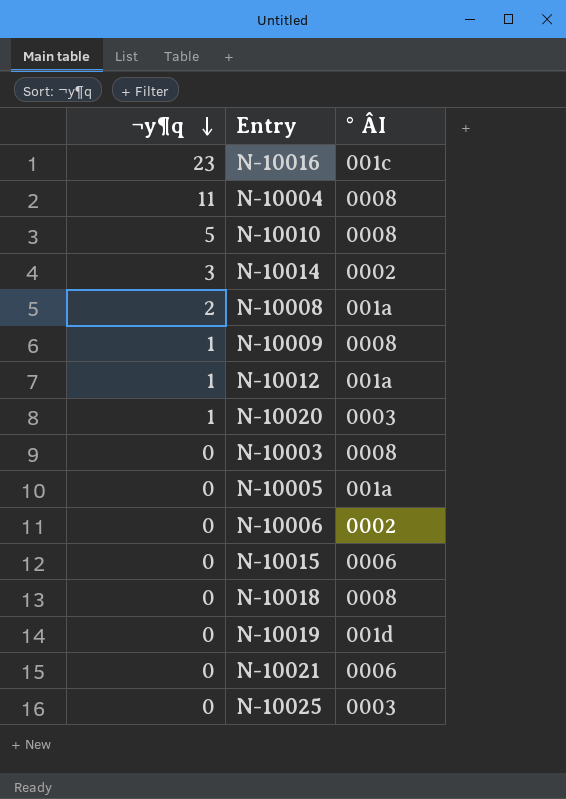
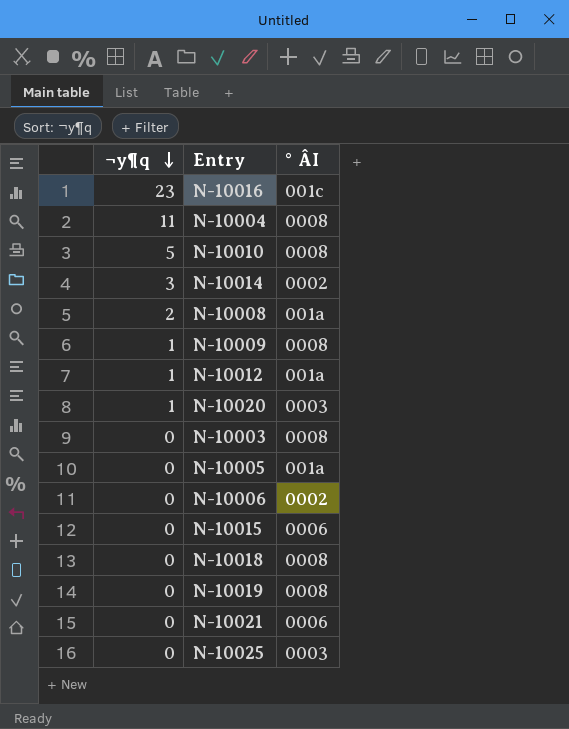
N-10019 | ° ÂI: 001d -> 0008

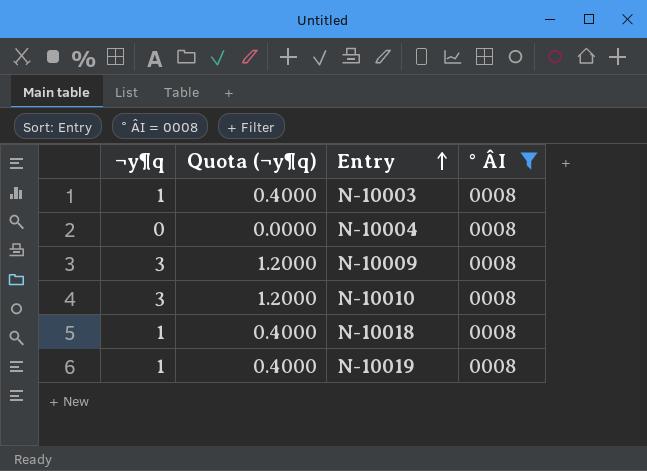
filter: none -> ° ÂI = 0008
row order: ¬y¶q descending -> Entry ascending
column Quota (¬y¶q) | formula: none -> [¬y¶q] * 0.4
N-10003 | ¬y¶q: 0 -> 1
N-10004 | ¬y¶q: 11 -> 0
N-10009 | ¬y¶q: 1 -> 3
N-10010 | ¬y¶q: 5 -> 3
N-10018 | ¬y¶q: 0 -> 1
N-10019 | ¬y¶q: 0 -> 1

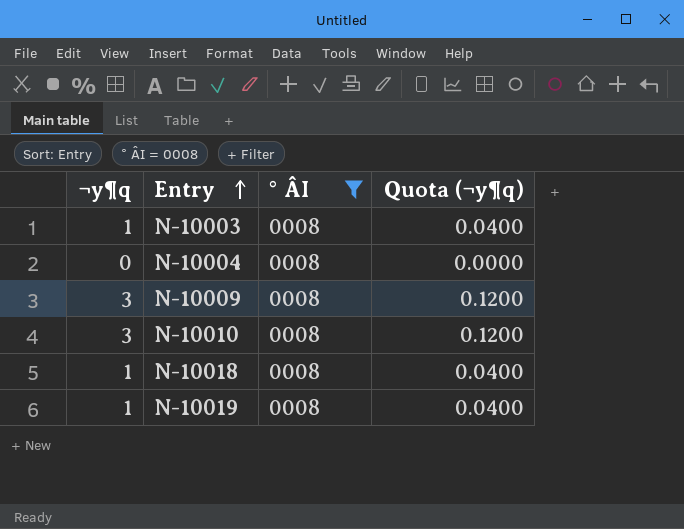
column Quota (¬y¶q) | formula: [¬y¶q] * 0.4 -> [¬y¶q] * 0.04
column Quota (¬y¶q) | position: 2 -> 4

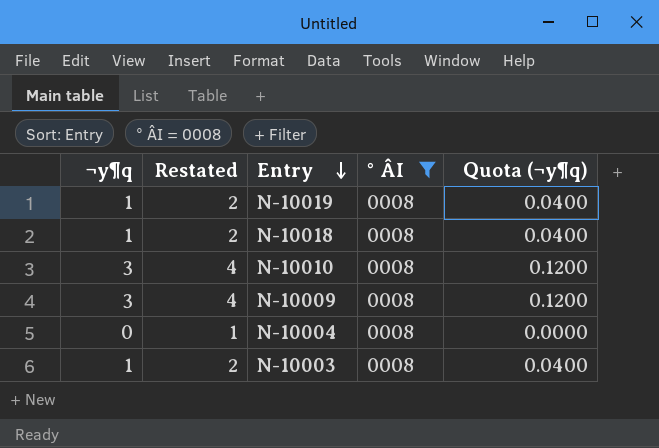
row order: Entry ascending -> Entry descending
column Restated | formula: none -> [¬y¶q] + 1

